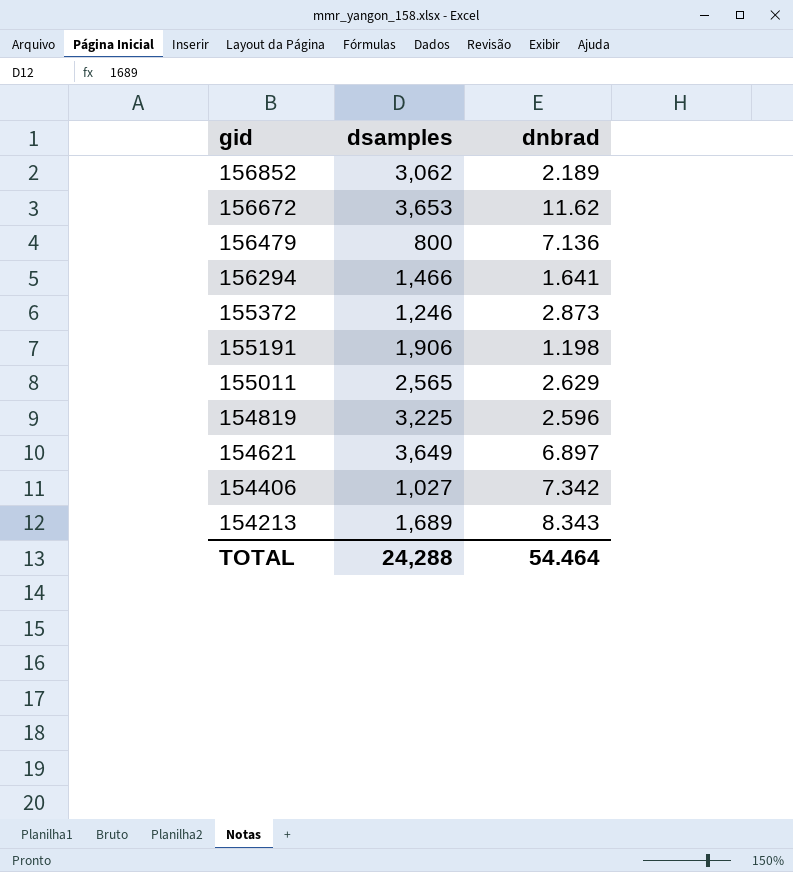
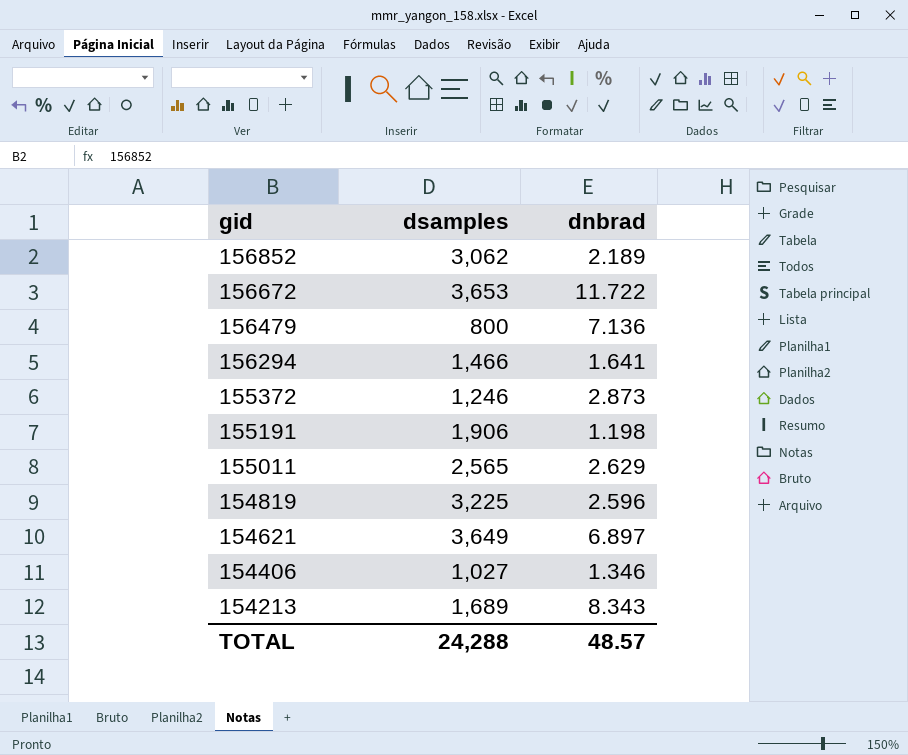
156672 | dnbrad: 11.62 -> 11.722
154406 | dnbrad: 7.342 -> 1.346
TOTAL | dnbrad: 54.464 -> 48.57

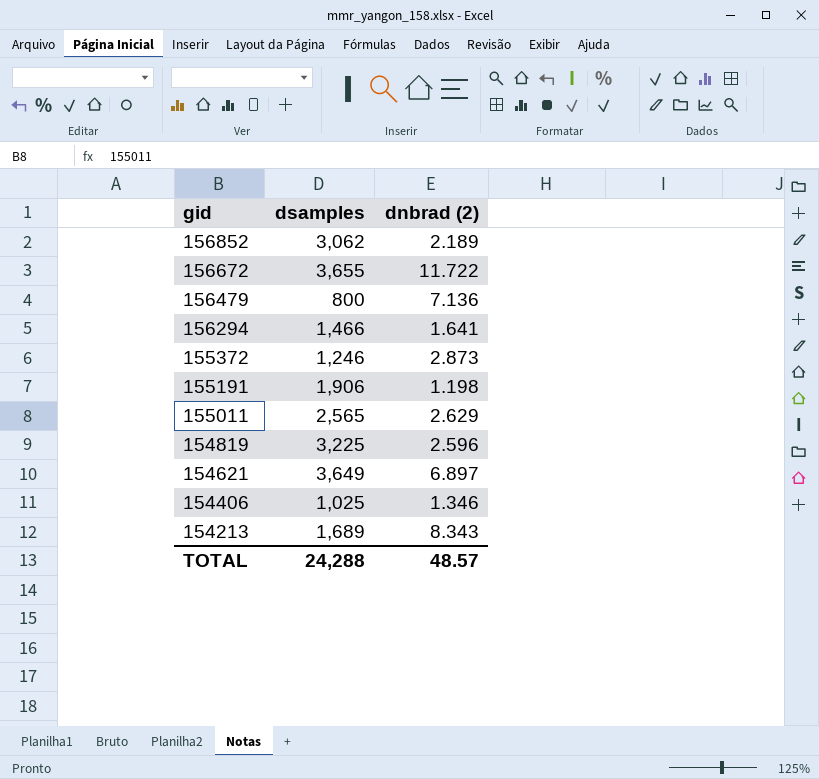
column name: dnbrad -> dnbrad (2)
156672 | dsamples: 3,653 -> 3,655
154406 | dsamples: 1,027 -> 1,025

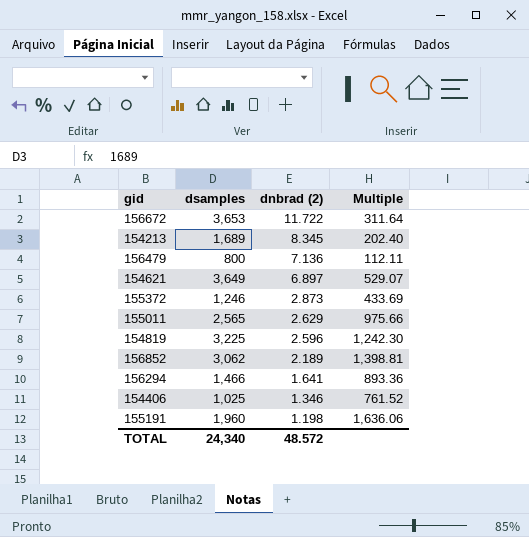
row order: gid descending -> dnbrad (2) descending
column Multiple | formula: none -> [dsamples] / [dnbrad (2)]
156672 | dsamples: 3,655 -> 3,653
154213 | dnbrad (2): 8.343 -> 8.345
155191 | dsamples: 1,906 -> 1,960
TOTAL | dsamples: 24,288 -> 24,340
TOTAL | dnbrad (2): 48.57 -> 48.572

